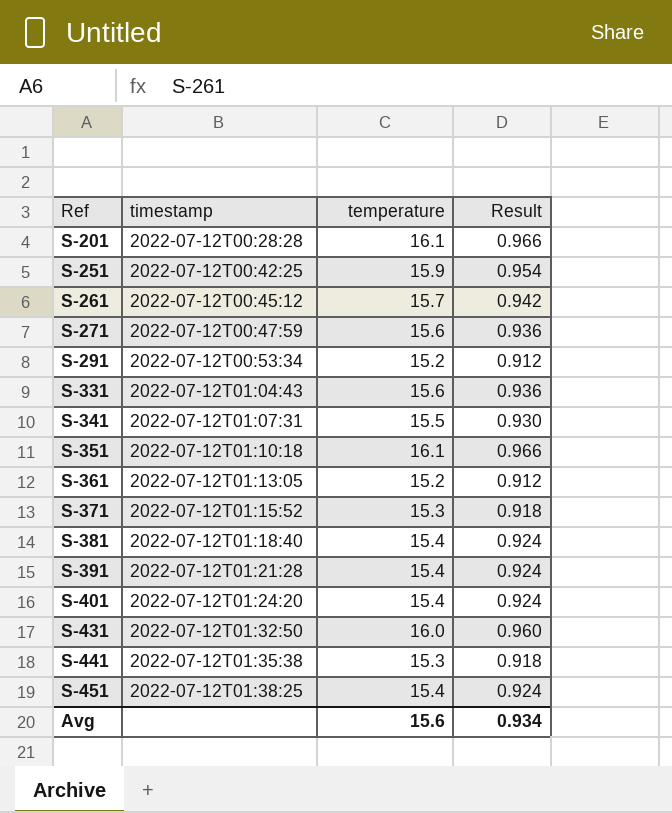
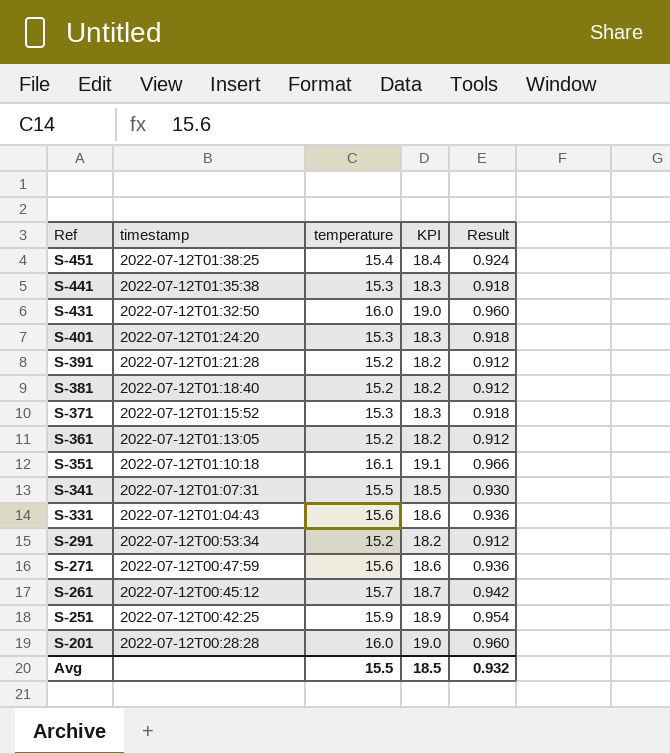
row order: Ref ascending -> Ref descending
column KPI | formula: none -> [temperature] + 3
S-401 | temperature: 15.4 -> 15.3
S-401 | Result: 0.924 -> 0.918
S-391 | temperature: 15.4 -> 15.2
S-391 | Result: 0.924 -> 0.912
S-381 | temperature: 15.4 -> 15.2
S-381 | Result: 0.924 -> 0.912
S-201 | temperature: 16.1 -> 16.0
S-201 | Result: 0.966 -> 0.960
Avg | temperature: 15.6 -> 15.5
Avg | Result: 0.934 -> 0.932

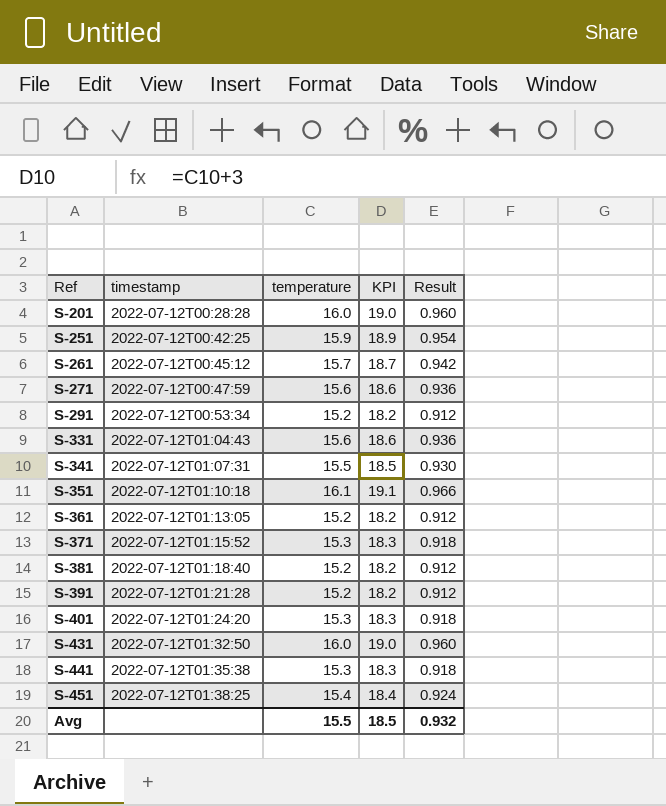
row order: Ref descending -> Ref ascending

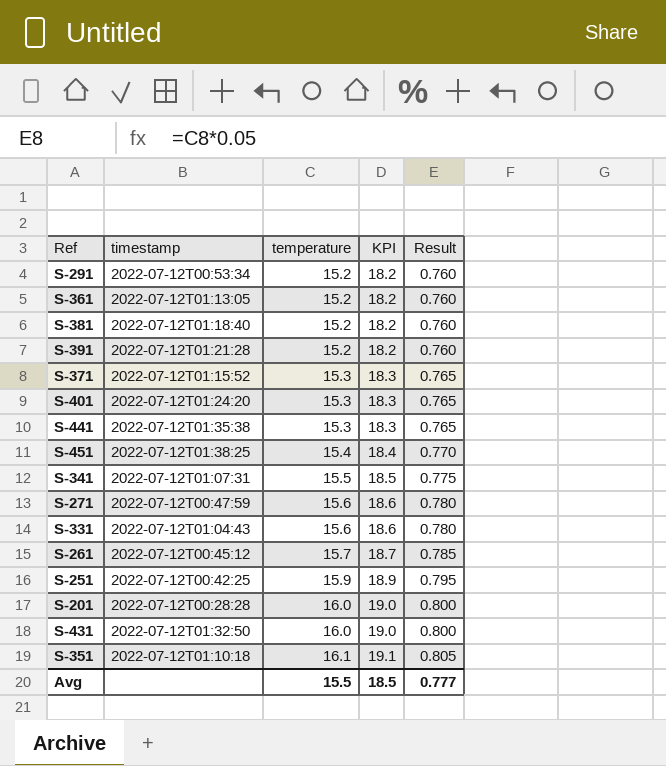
row order: Ref ascending -> temperature ascending
column Result | formula: [temperature] * 0.06 -> [temperature] * 0.05
Avg | Result: 0.932 -> 0.777

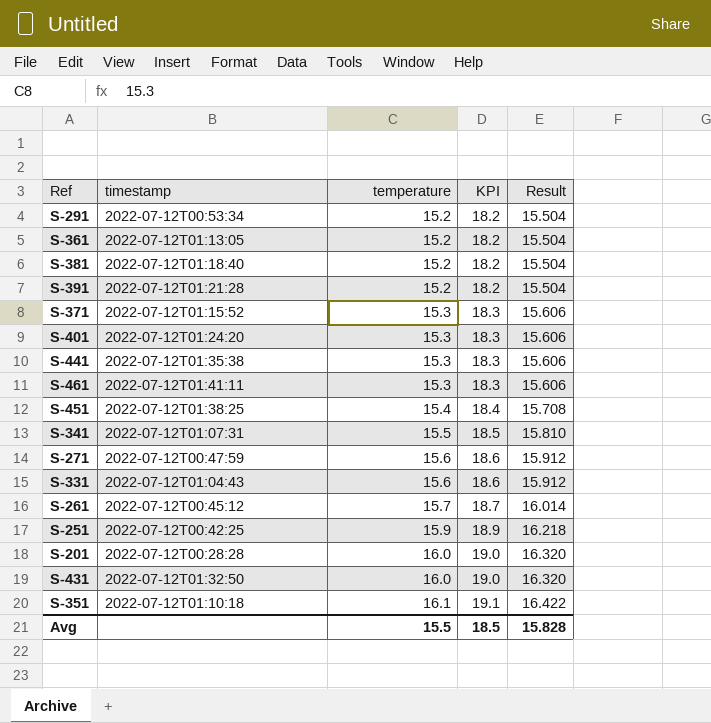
column Result | formula: [temperature] * 0.05 -> [temperature] * 1.02
row S-461: none -> 2022-07-12T01:41:11 | 15.3 | 18.3 | 15.606
Avg | Result: 0.777 -> 15.828

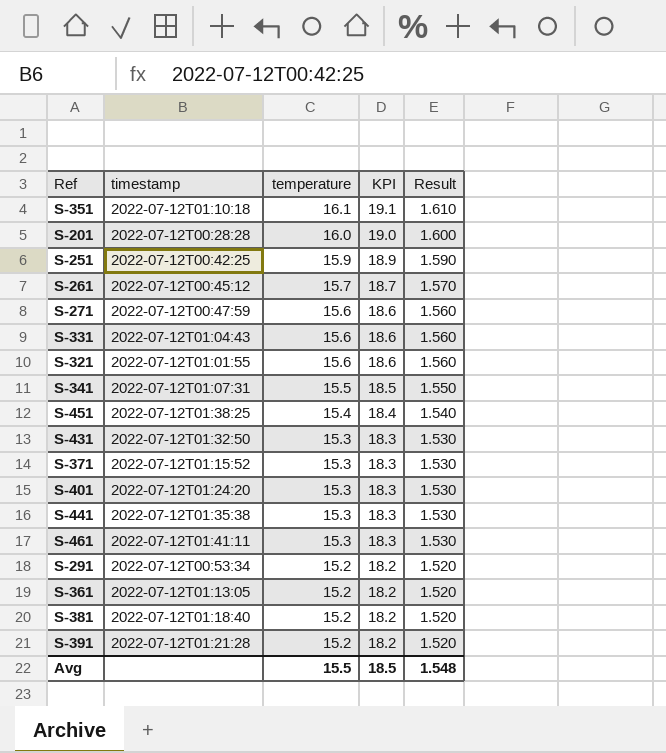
row order: temperature ascending -> temperature descending
column Result | formula: [temperature] * 1.02 -> [temperature] * 0.1
row S-321: none -> 2022-07-12T01:01:55 | 15.6 | 18.6 | 1.560
S-431 | temperature: 16.0 -> 15.3
S-431 | KPI: 19.0 -> 18.3
Avg | Result: 15.828 -> 1.548

